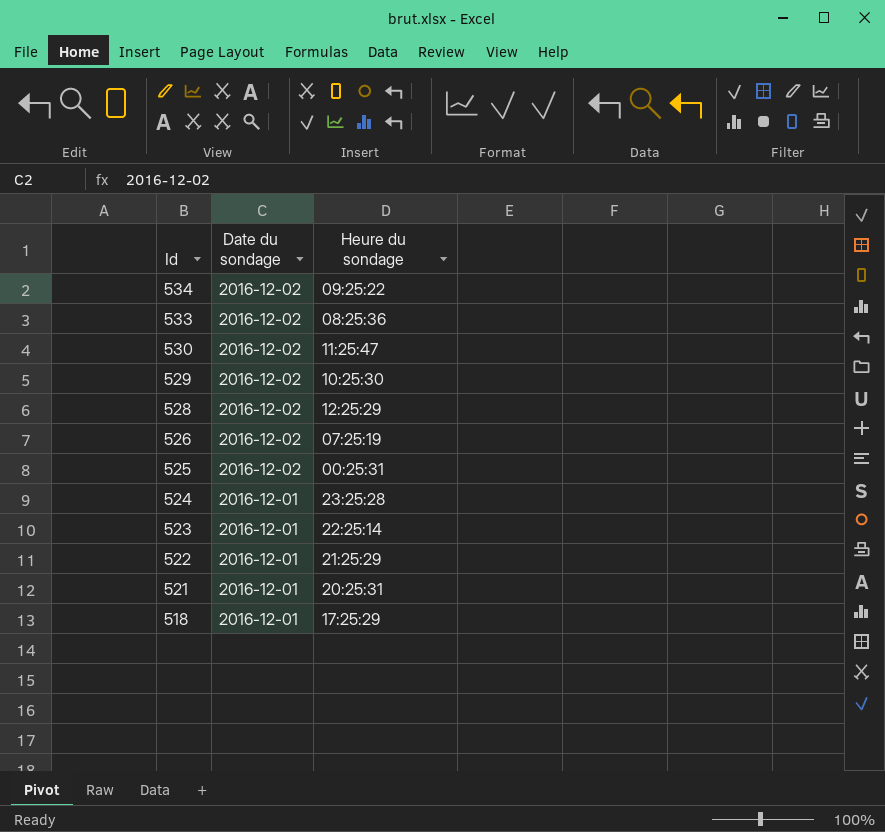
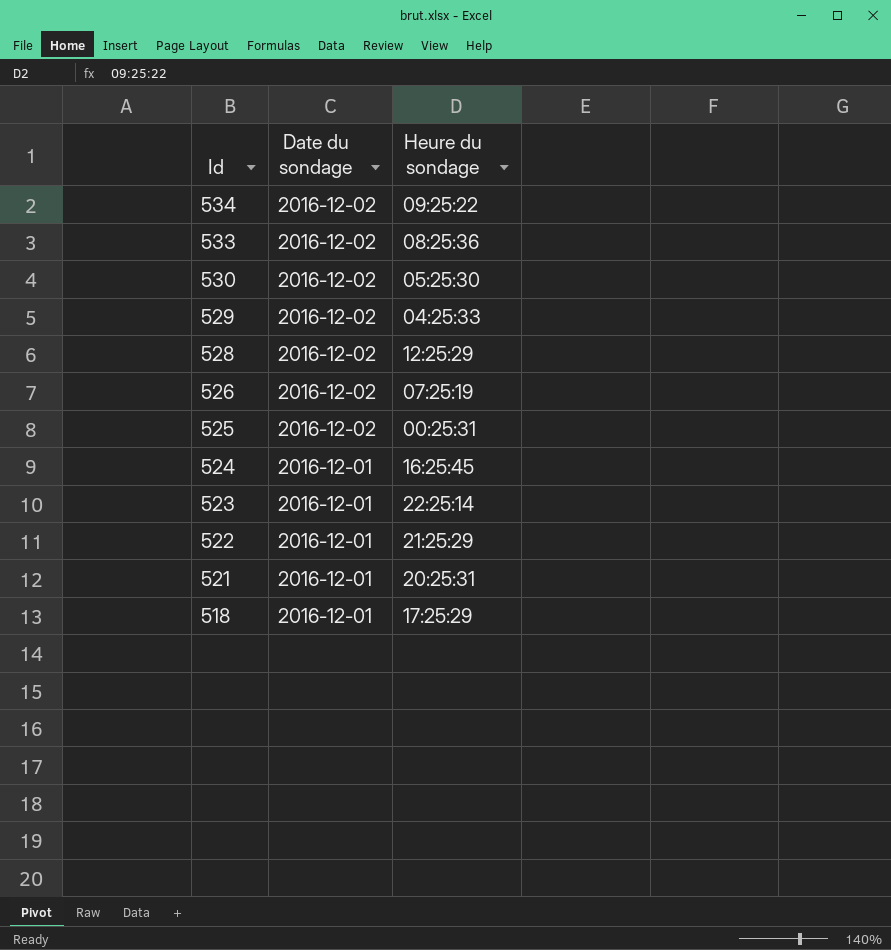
530 | Heure du sondage: 11:25:47 -> 05:25:30
529 | Heure du sondage: 10:25:30 -> 04:25:33
524 | Heure du sondage: 23:25:28 -> 16:25:45

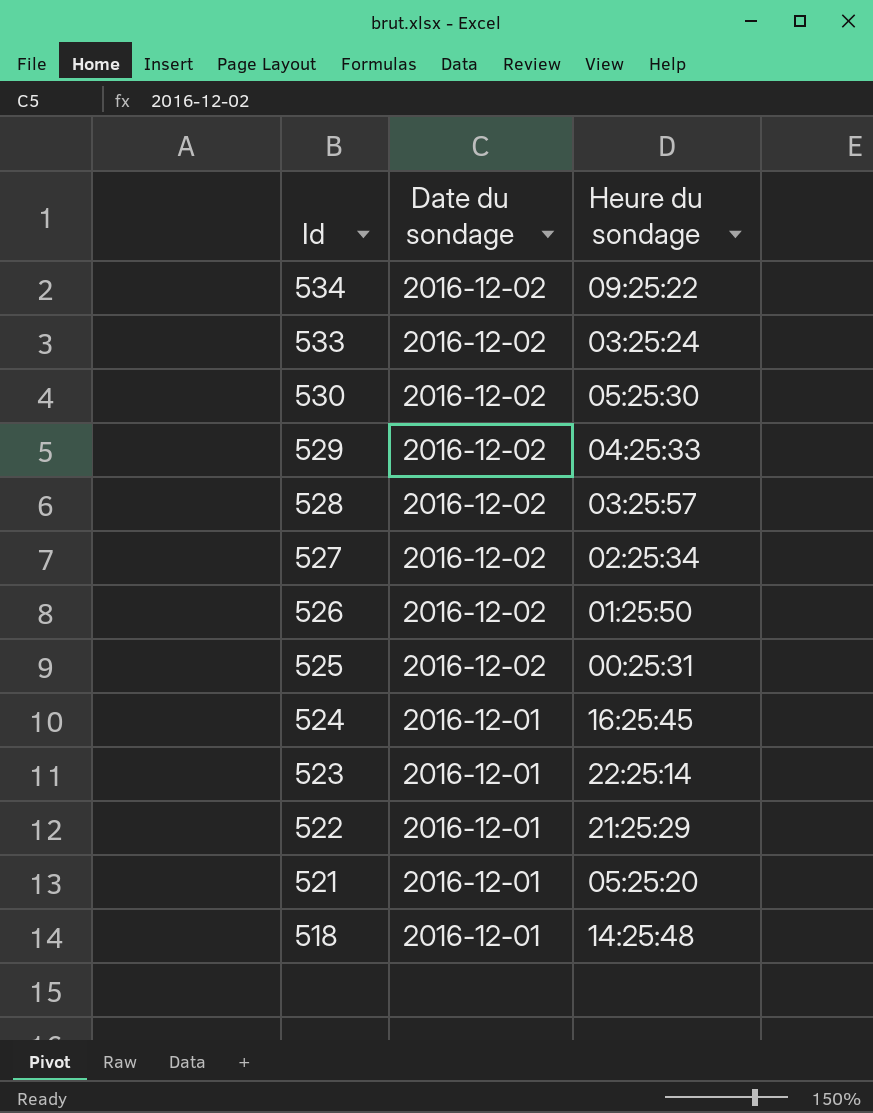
533 | Heure du sondage: 08:25:36 -> 03:25:24
528 | Heure du sondage: 12:25:29 -> 03:25:57
row 527: none -> 2016-12-02 | 02:25:34
526 | Heure du sondage: 07:25:19 -> 01:25:50
521 | Heure du sondage: 20:25:31 -> 05:25:20
518 | Heure du sondage: 17:25:29 -> 14:25:48

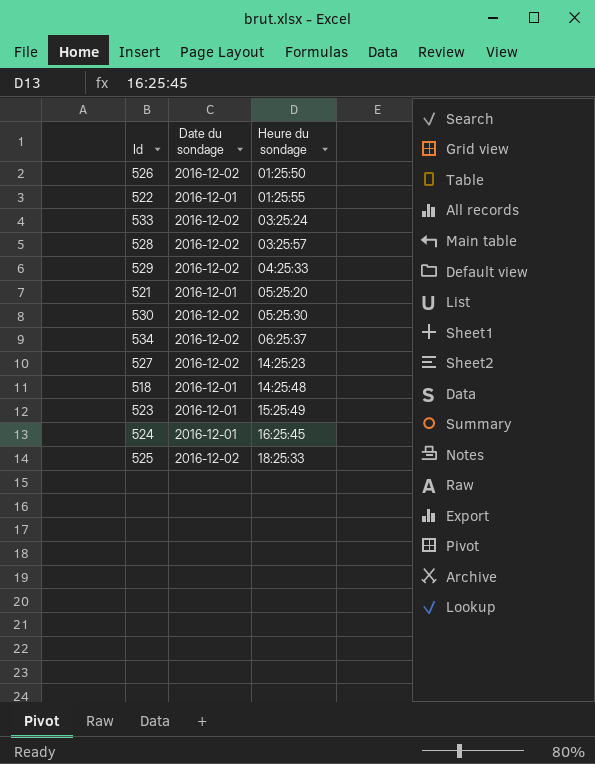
row order: Id descending -> Heure du sondage ascending
522 | Heure du sondage: 21:25:29 -> 01:25:55
534 | Heure du sondage: 09:25:22 -> 06:25:37
527 | Heure du sondage: 02:25:34 -> 14:25:23
523 | Heure du sondage: 22:25:14 -> 15:25:49
525 | Heure du sondage: 00:25:31 -> 18:25:33

